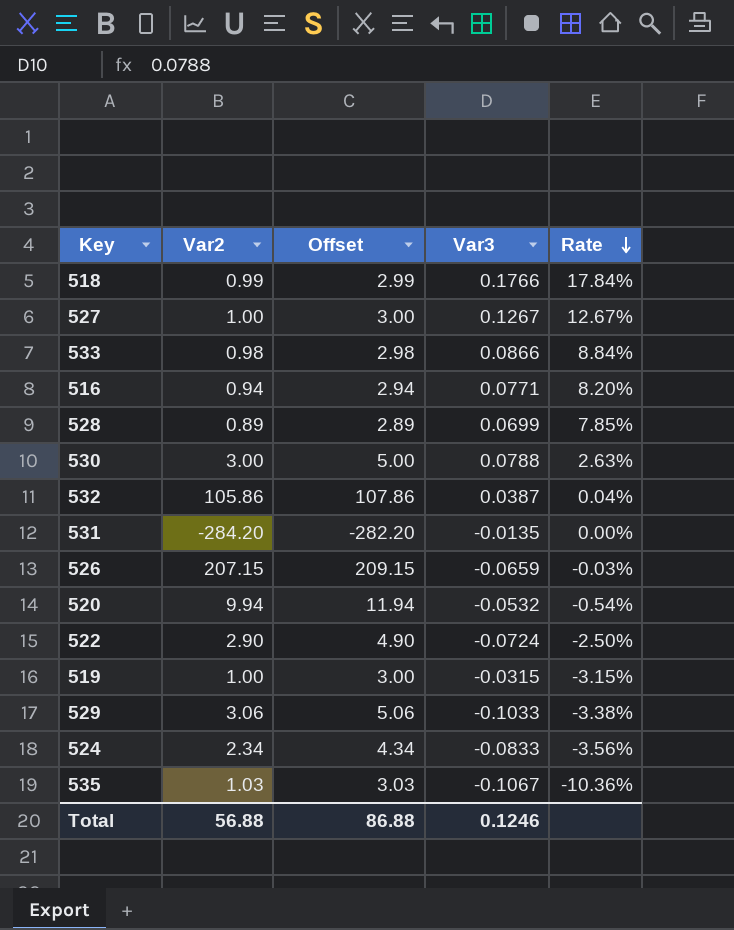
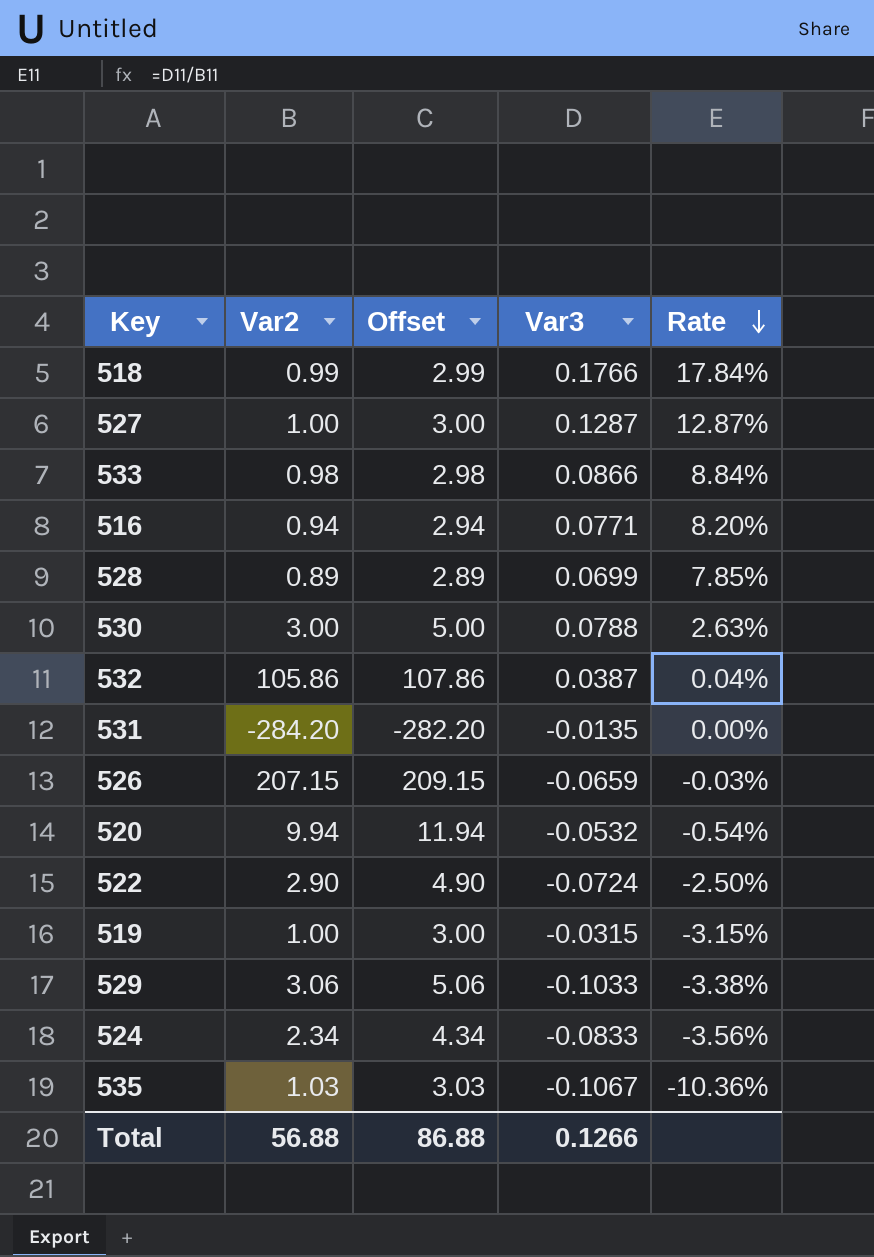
527 | Var3: 0.1267 -> 0.1287
527 | Rate: 12.67% -> 12.87%
Total | Var3: 0.1246 -> 0.1266

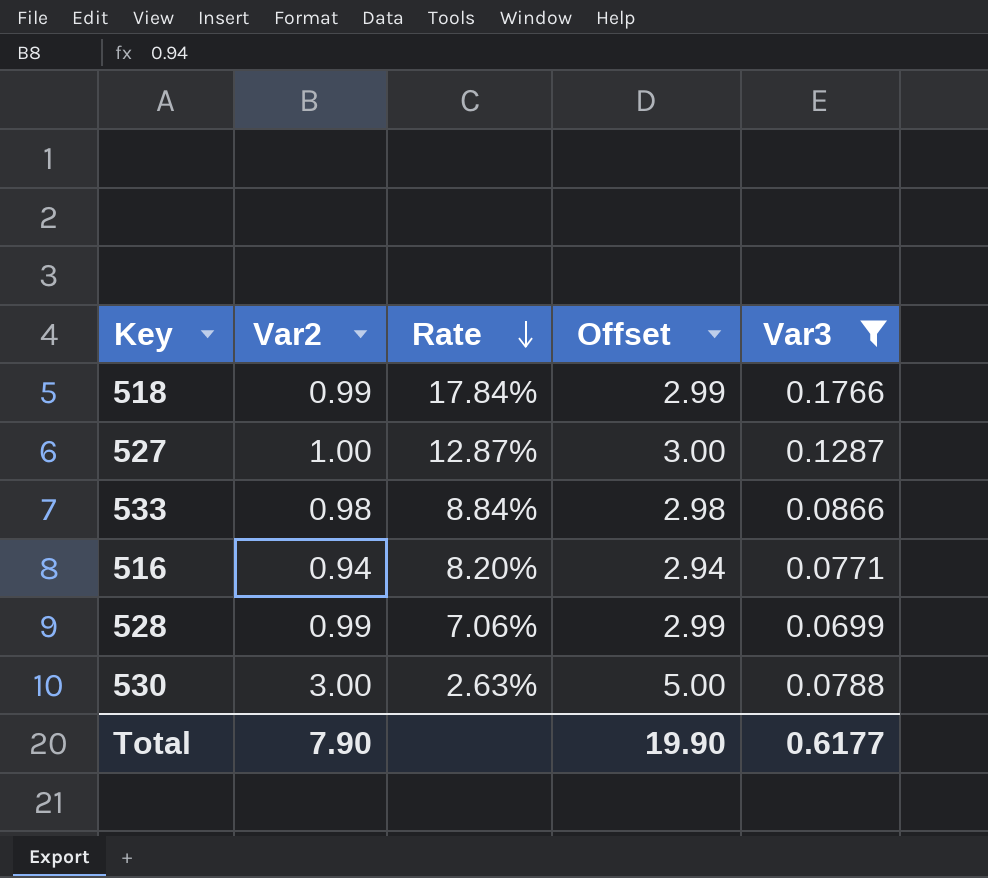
filter: none -> Var3 >= 0.0699
column Rate | position: 5 -> 3
528 | Var2: 0.89 -> 0.99
528 | Rate: 7.85% -> 7.06%
528 | Offset: 2.89 -> 2.99
Total | Var2: 56.88 -> 7.90
Total | Offset: 86.88 -> 19.90
Total | Var3: 0.1266 -> 0.6177

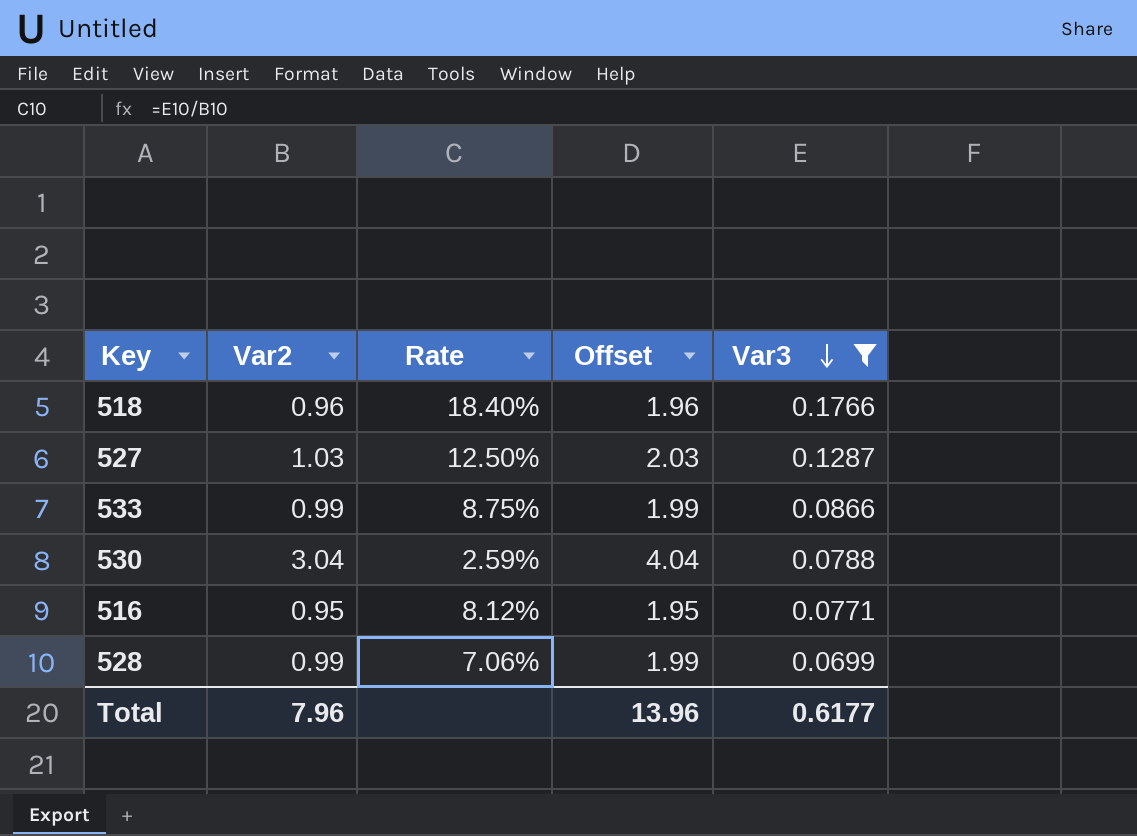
row order: Rate descending -> Var3 descending
column Offset | formula: [Var2] + 2 -> [Var2] + 1
518 | Var2: 0.99 -> 0.96
518 | Rate: 17.84% -> 18.40%
527 | Var2: 1.00 -> 1.03
527 | Rate: 12.87% -> 12.50%
533 | Var2: 0.98 -> 0.99
533 | Rate: 8.84% -> 8.75%
530 | Var2: 3.00 -> 3.04
530 | Rate: 2.63% -> 2.59%
516 | Var2: 0.94 -> 0.95
516 | Rate: 8.20% -> 8.12%
Total | Var2: 7.90 -> 7.96
Total | Offset: 19.90 -> 13.96

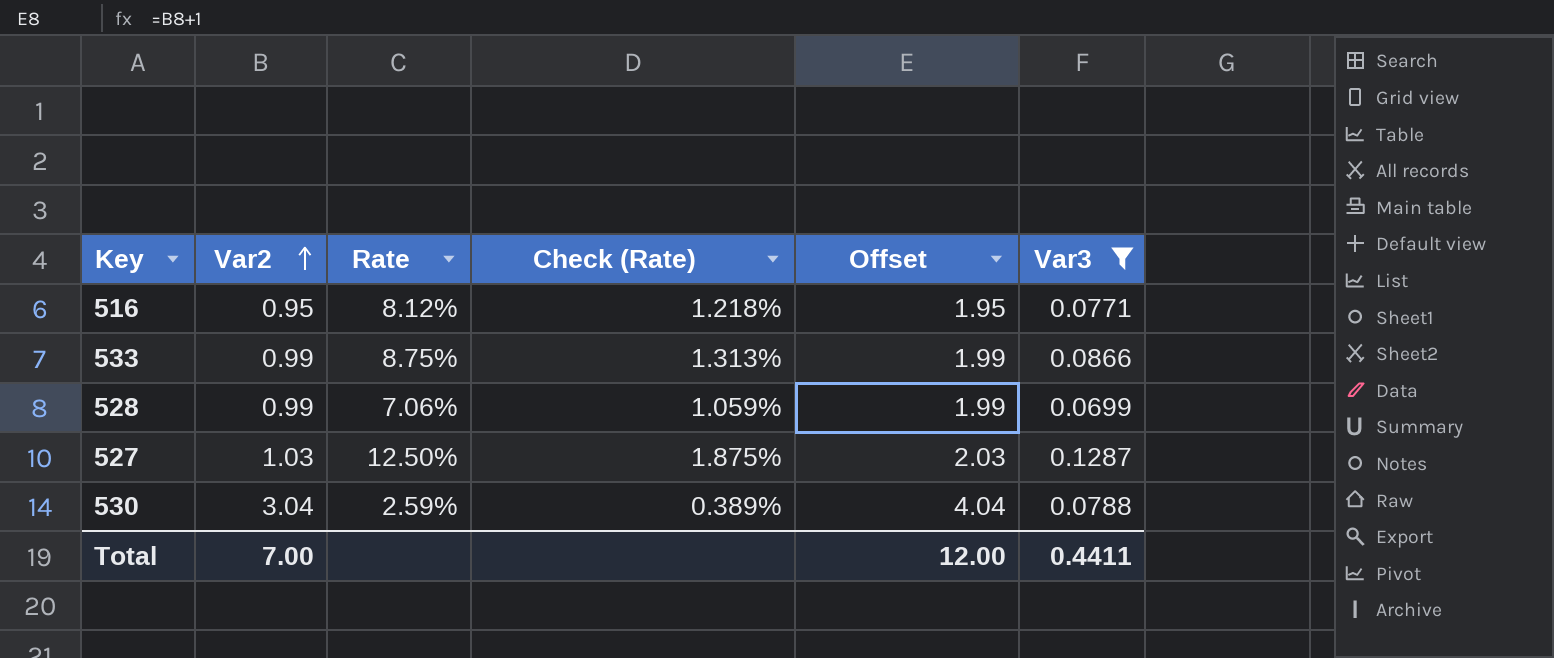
row order: Var3 descending -> Var2 ascending
column Check (Rate) | formula: none -> [Rate] * 0.15
row 518: 0.96 | 18.40% | 1.96 | 0.1766 -> none
Total | Var2: 7.96 -> 7.00
Total | Offset: 13.96 -> 12.00
Total | Var3: 0.6177 -> 0.4411

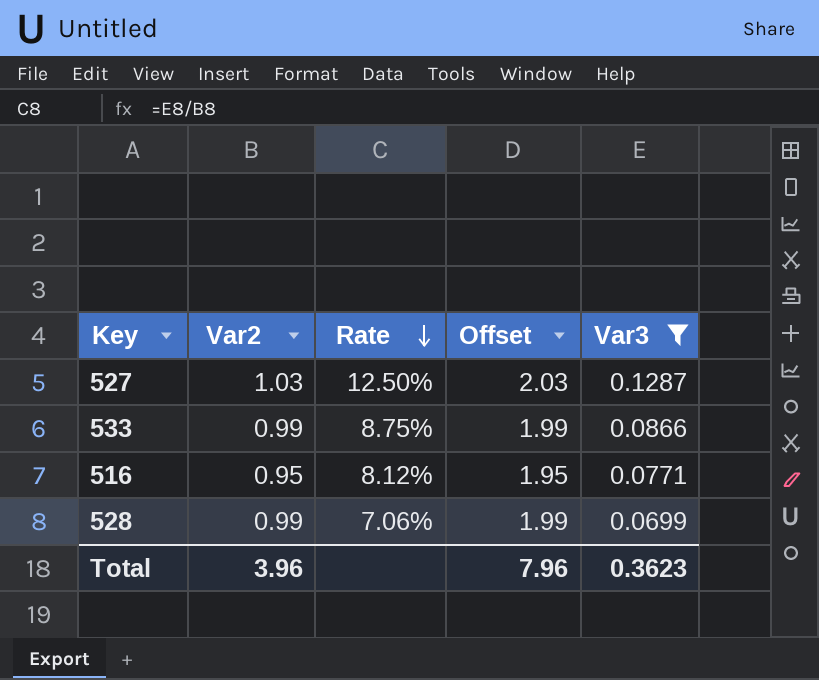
row order: Var2 ascending -> Rate descending
column Check (Rate) | formula: [Rate] * 0.15 -> none
row 530: 3.04 | 2.59% | 0.389% | 4.04 | 0.0788 -> none
Total | Var2: 7.00 -> 3.96
Total | Offset: 12.00 -> 7.96
Total | Var3: 0.4411 -> 0.3623

